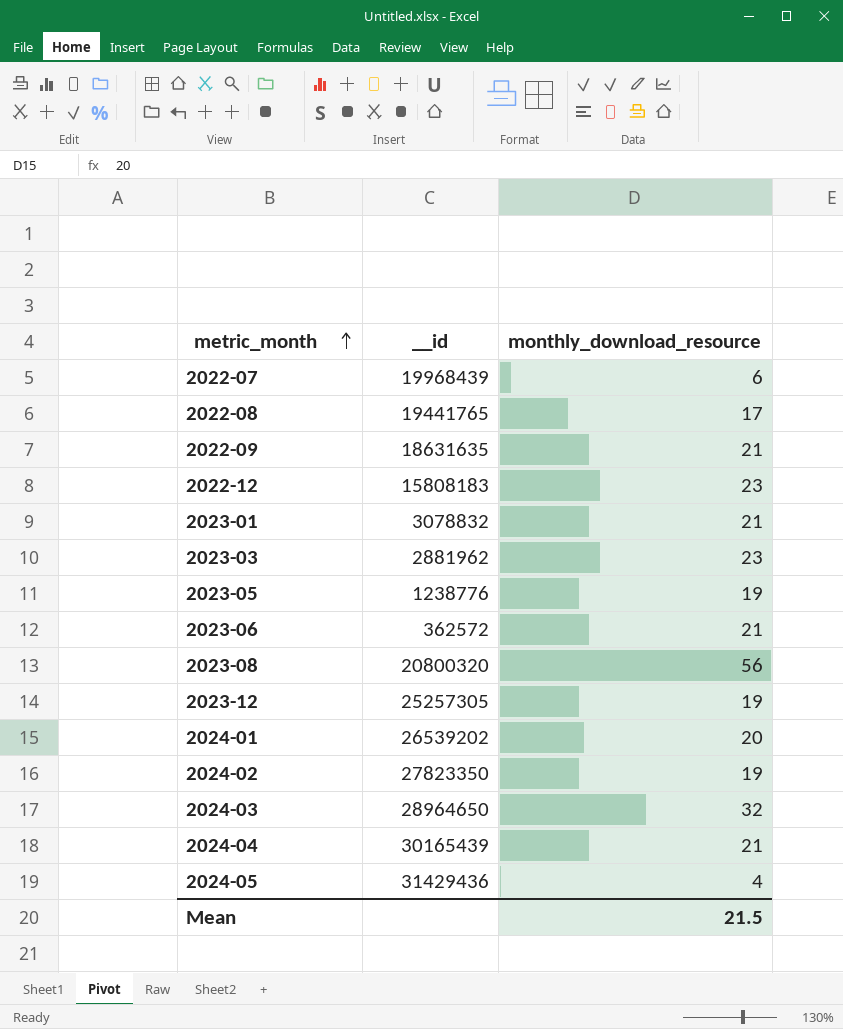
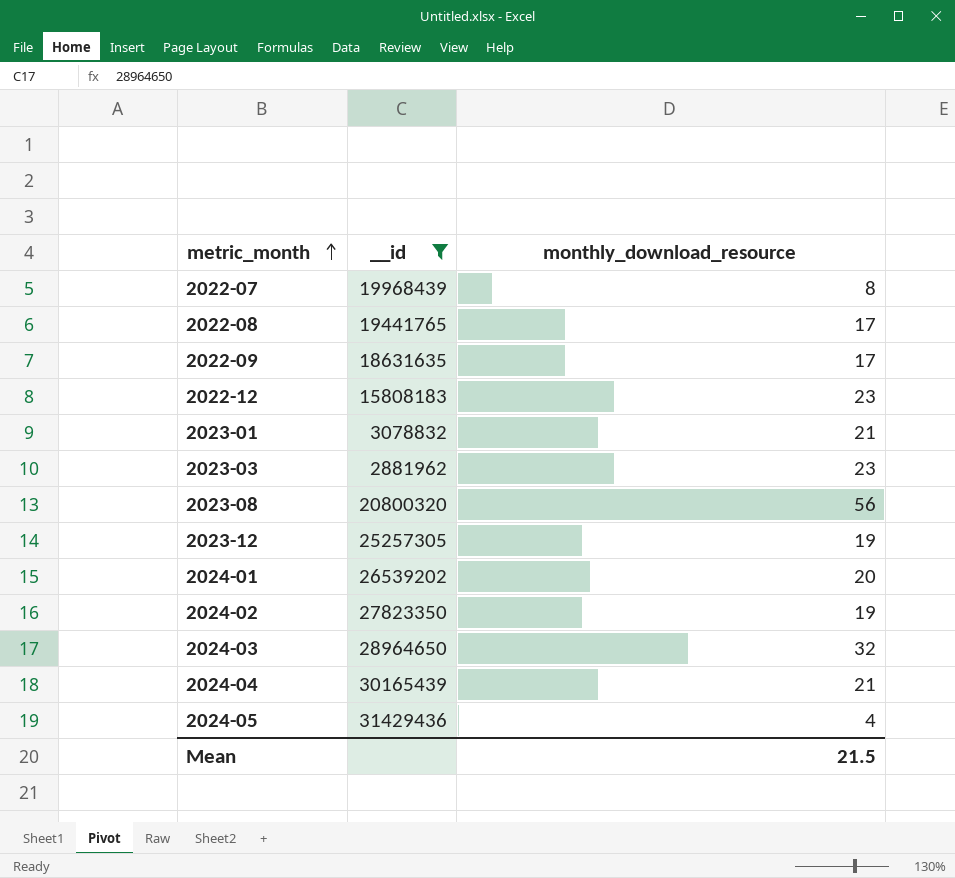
filter: none -> __id >= 2881962
2022-07 | monthly_download_resource: 6 -> 8
2022-09 | monthly_download_resource: 21 -> 17

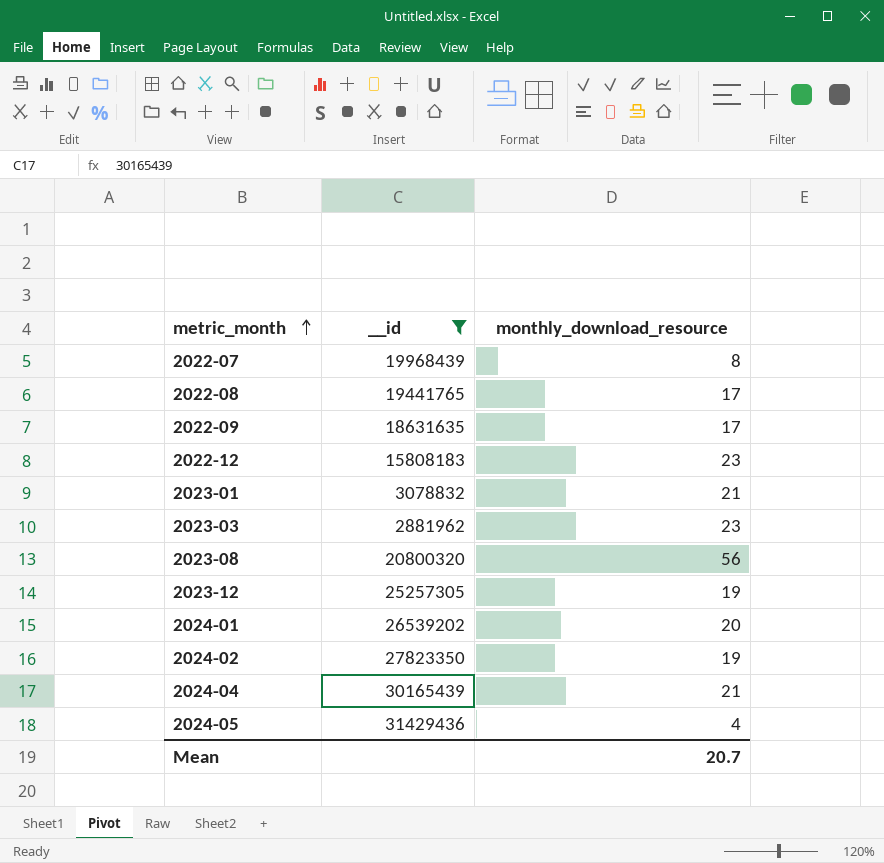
row 2024-03: 28964650 | 32 -> none
Mean | monthly_download_resource: 21.5 -> 20.7

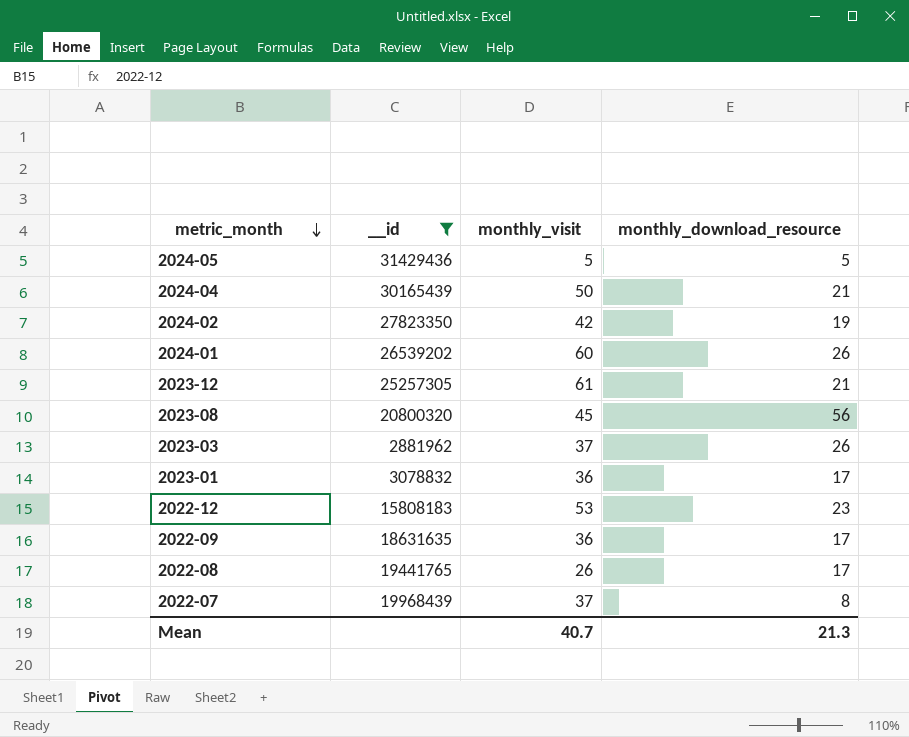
row order: metric_month ascending -> metric_month descending
column monthly_visit | position: none -> 3
2024-05 | monthly_download_resource: 4 -> 5
2024-01 | monthly_download_resource: 20 -> 26
2023-12 | monthly_download_resource: 19 -> 21
2023-03 | monthly_download_resource: 23 -> 26
2023-01 | monthly_download_resource: 21 -> 17
Mean | monthly_download_resource: 20.7 -> 21.3

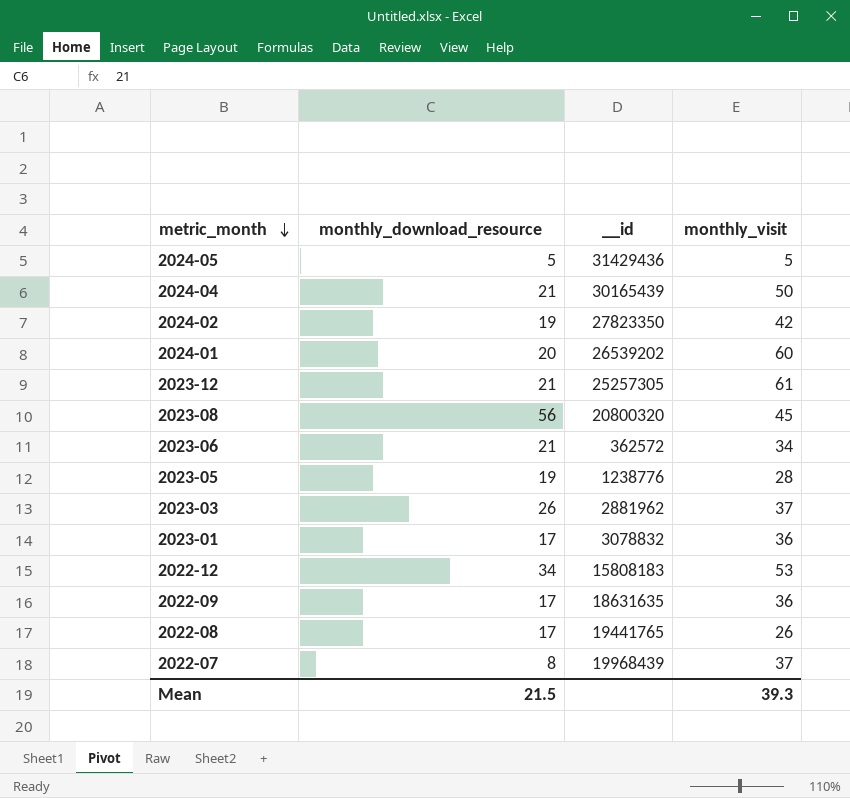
filter: __id >= 2881962 -> none
column monthly_download_resource | position: 4 -> 2
2024-01 | monthly_download_resource: 26 -> 20
2022-12 | monthly_download_resource: 23 -> 34
Mean | monthly_download_resource: 21.3 -> 21.5
Mean | monthly_visit: 40.7 -> 39.3

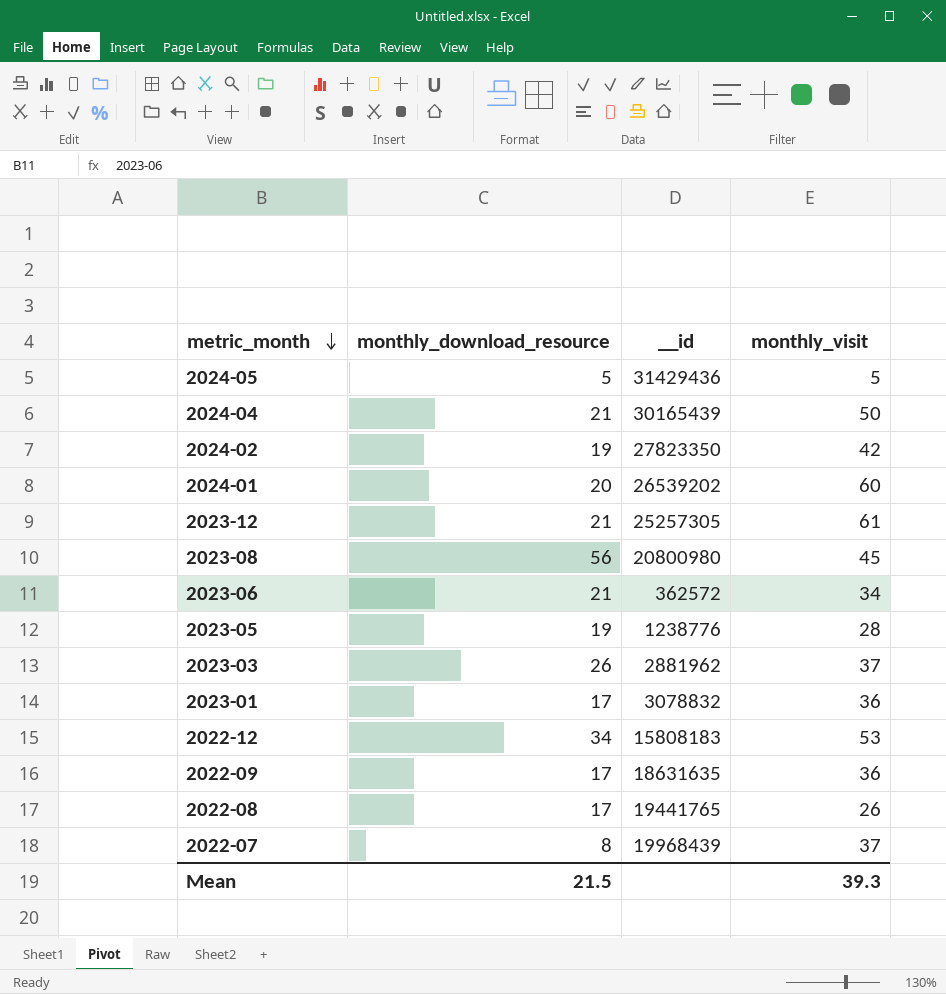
2023-08 | __id: 20800320 -> 20800980

